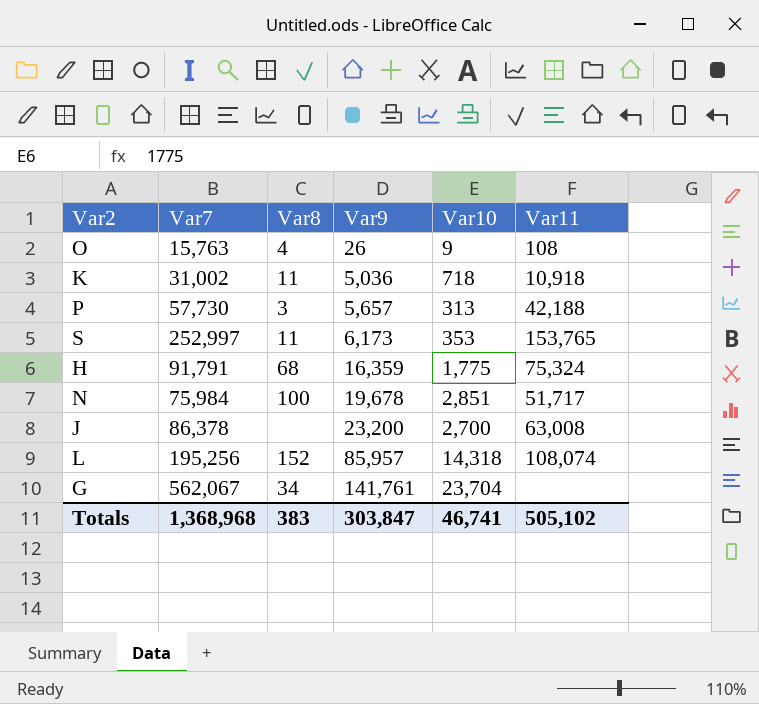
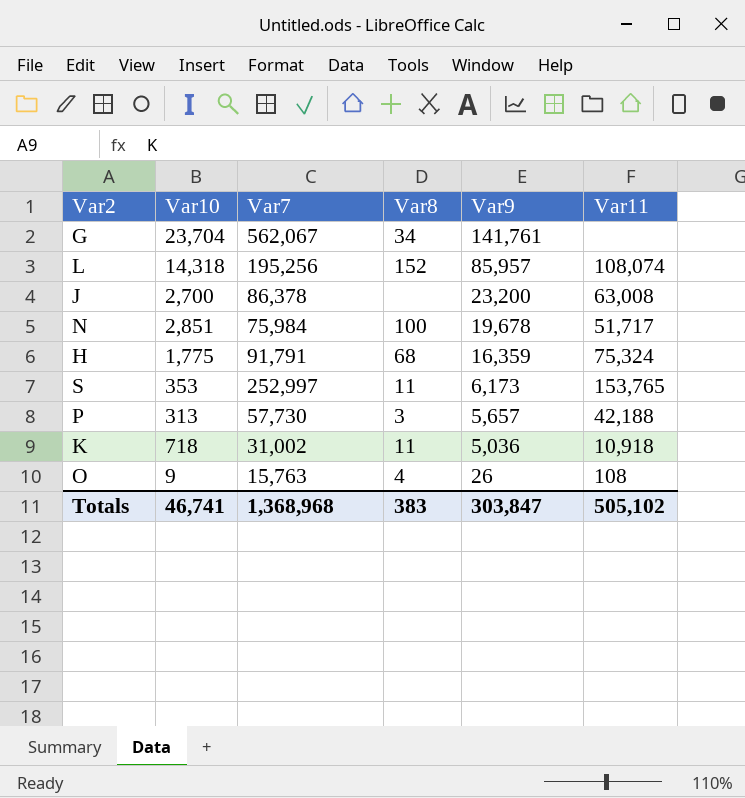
row order: Var9 ascending -> Var9 descending
column Var10 | position: 5 -> 2

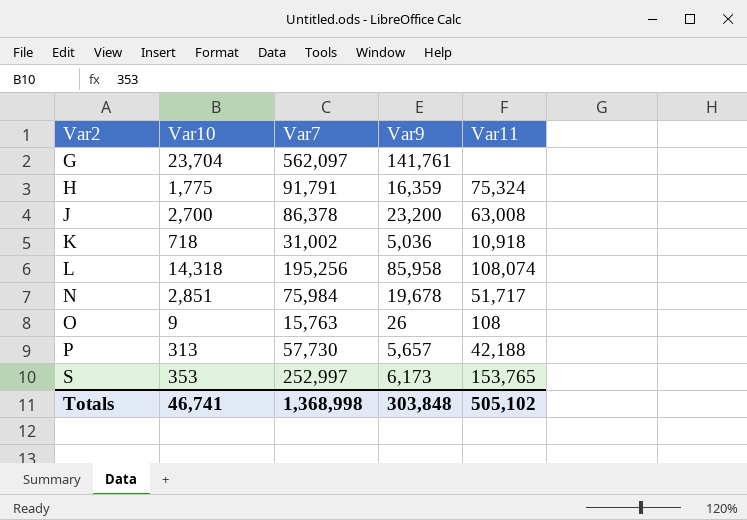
row order: Var9 descending -> Var2 ascending
column Var8 | position: 4 -> none
G | Var7: 562,067 -> 562,097
L | Var9: 85,957 -> 85,958
Totals | Var7: 1,368,968 -> 1,368,998
Totals | Var9: 303,847 -> 303,848

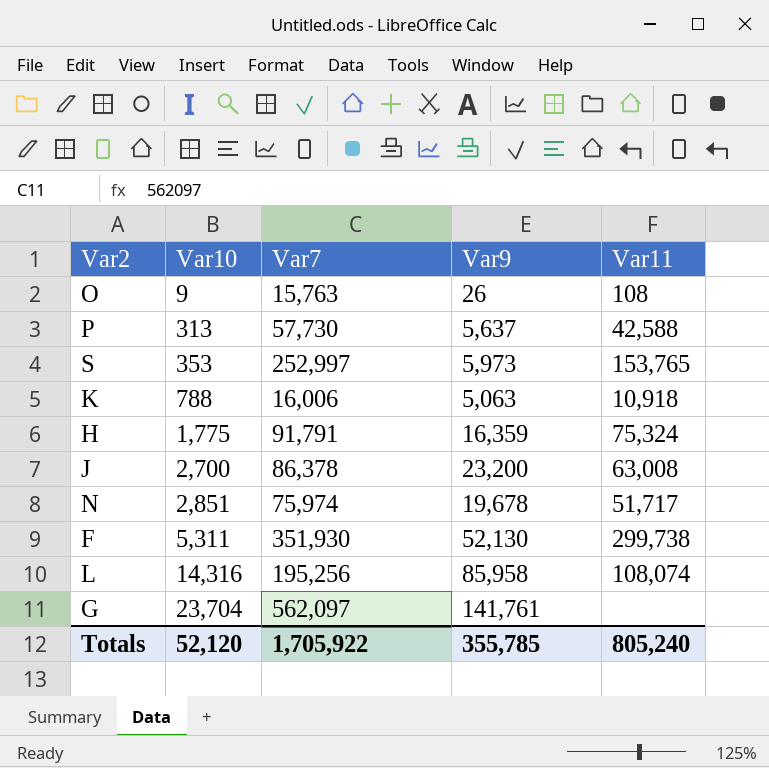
row order: Var2 ascending -> Var10 ascending
P | Var9: 5,657 -> 5,637
P | Var11: 42,188 -> 42,588
S | Var9: 6,173 -> 5,973
K | Var10: 718 -> 788
K | Var7: 31,002 -> 16,006
K | Var9: 5,036 -> 5,063
N | Var7: 75,984 -> 75,974
row F: none -> 5,311 | 351,930 | 52,130 | 299,738
L | Var10: 14,318 -> 14,316
Totals | Var10: 46,741 -> 52,120
Totals | Var7: 1,368,998 -> 1,705,922
Totals | Var9: 303,848 -> 355,785
Totals | Var11: 505,102 -> 805,240

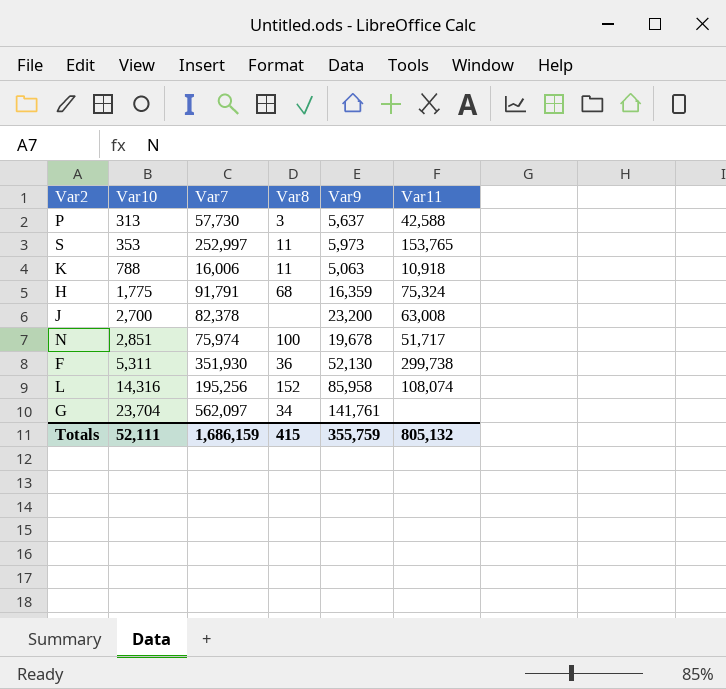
column Var8 | position: none -> 4
row O: 9 | 15,763 | 26 | 108 -> none
J | Var7: 86,378 -> 82,378
Totals | Var10: 52,120 -> 52,111
Totals | Var7: 1,705,922 -> 1,686,159
Totals | Var9: 355,785 -> 355,759
Totals | Var11: 805,240 -> 805,132

